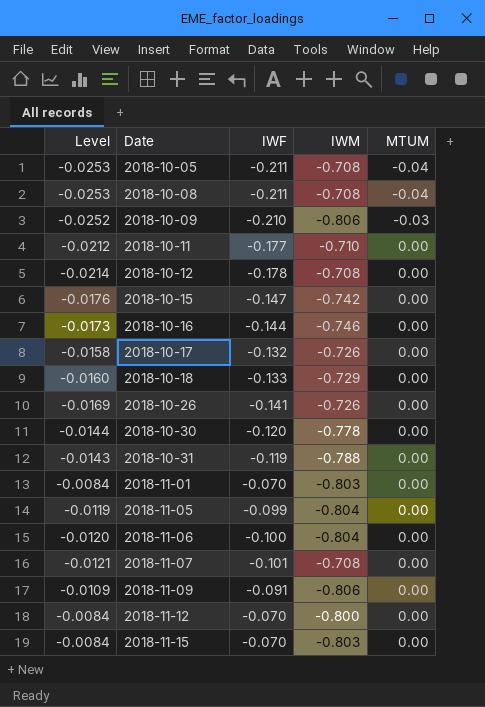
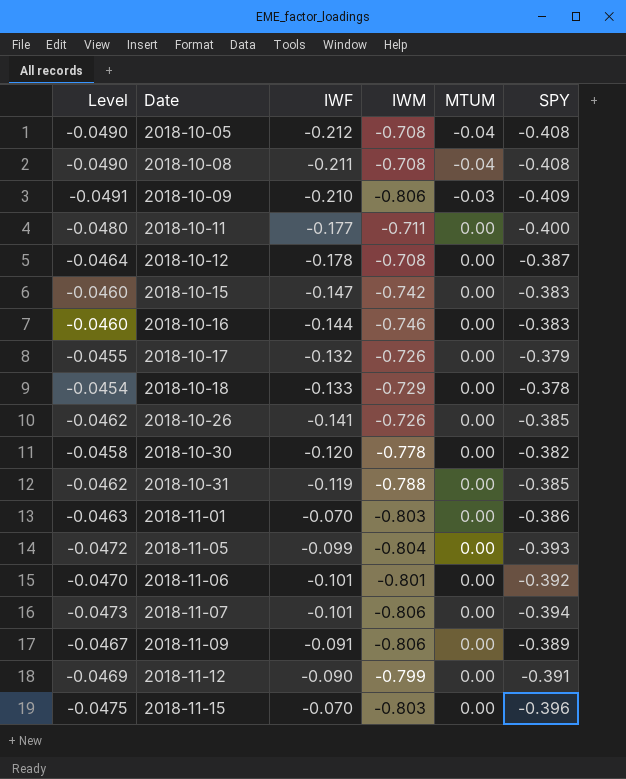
column Level | formula: [IWF] * 0.12 -> [SPY] * 0.12
column SPY | position: none -> 6
2018-10-05 | IWF: -0.211 -> -0.212
2018-10-11 | IWM: -0.710 -> -0.711
2018-11-06 | IWF: -0.100 -> -0.101
2018-11-06 | IWM: -0.804 -> -0.801
2018-11-07 | IWM: -0.708 -> -0.806
2018-11-12 | IWF: -0.070 -> -0.090
2018-11-12 | IWM: -0.800 -> -0.799

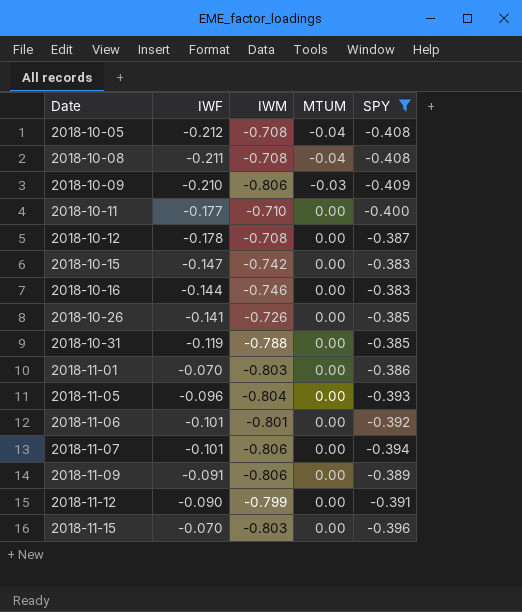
filter: none -> SPY <= -0.383
column Level | formula: [SPY] * 0.12 -> none
2018-10-11 | IWM: -0.711 -> -0.710
2018-11-05 | IWF: -0.099 -> -0.096

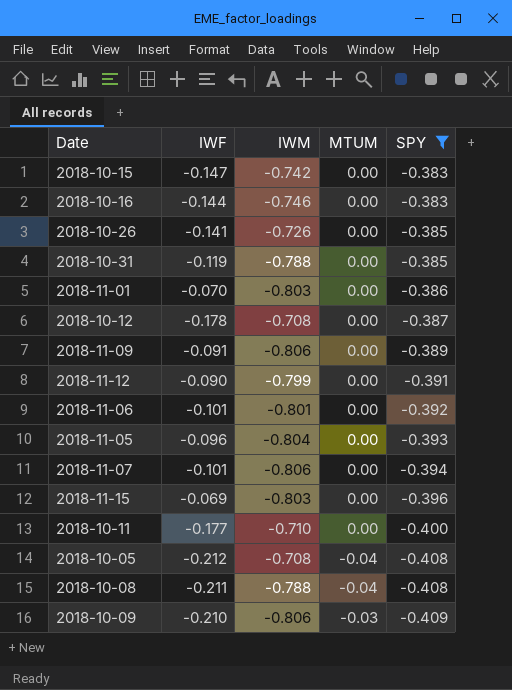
row order: Date ascending -> SPY descending
2018-11-15 | IWF: -0.070 -> -0.069
2018-10-08 | IWM: -0.708 -> -0.788

